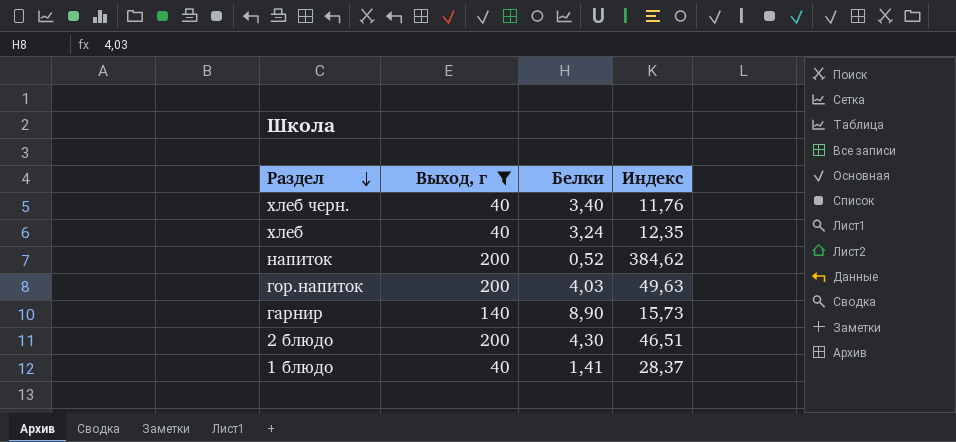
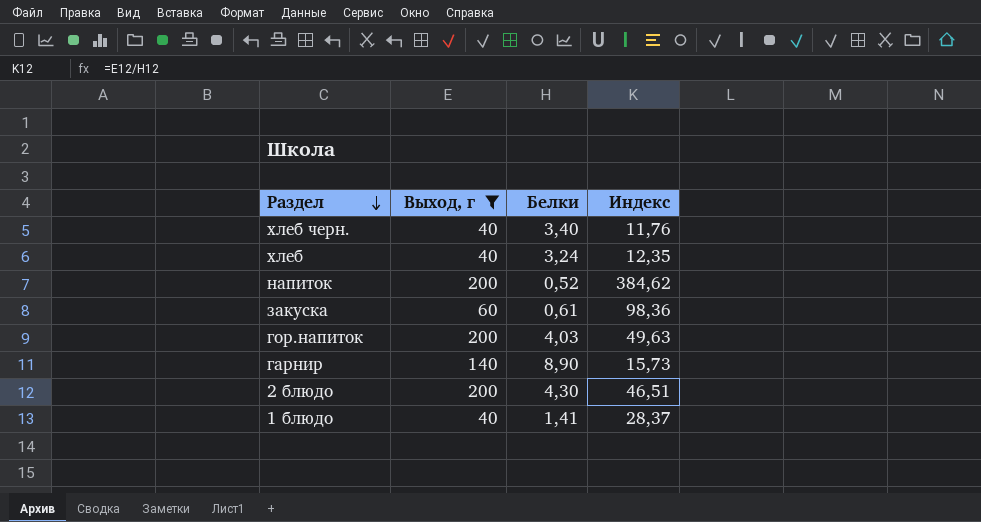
row закуска: none -> 60 | 0,61 | 98,36

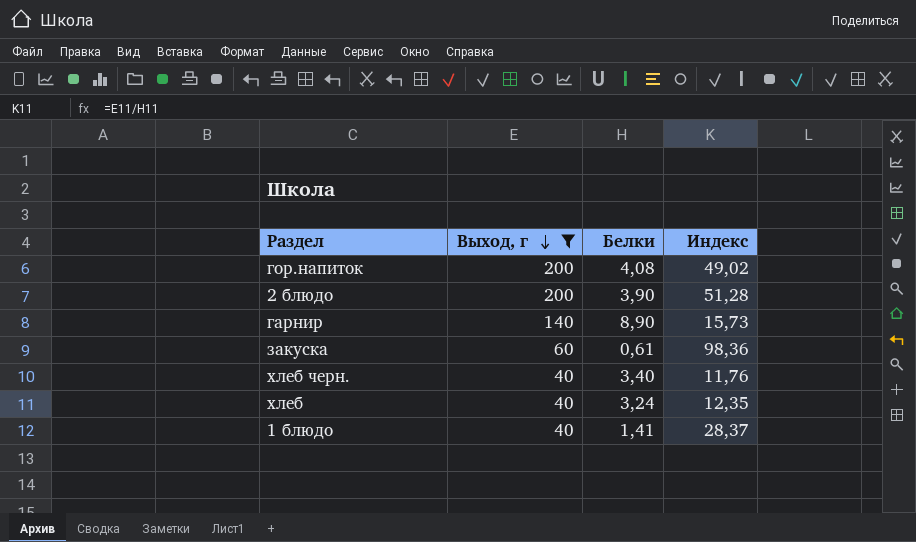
row order: Раздел descending -> Выход, г descending
row напиток: 200 | 0,52 | 384,62 -> none
гор.напиток | Белки: 4,03 -> 4,08
гор.напиток | Индекс: 49,63 -> 49,02
2 блюдо | Белки: 4,30 -> 3,90
2 блюдо | Индекс: 46,51 -> 51,28

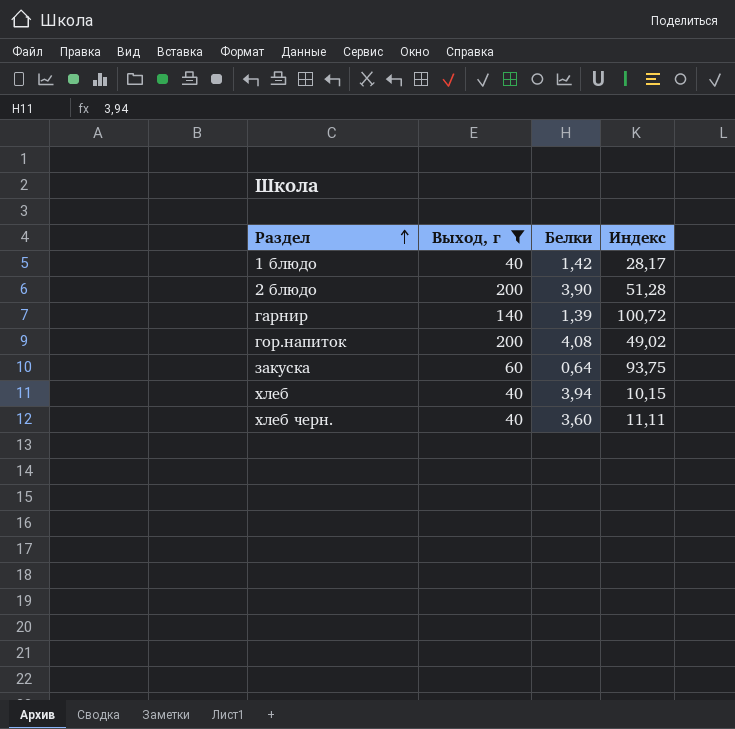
row order: Выход, г descending -> Раздел ascending
1 блюдо | Белки: 1,41 -> 1,42
1 блюдо | Индекс: 28,37 -> 28,17
гарнир | Белки: 8,90 -> 1,39
гарнир | Индекс: 15,73 -> 100,72
закуска | Белки: 0,61 -> 0,64
закуска | Индекс: 98,36 -> 93,75
хлеб | Белки: 3,24 -> 3,94
хлеб | Индекс: 12,35 -> 10,15
хлеб черн. | Белки: 3,40 -> 3,60
хлеб черн. | Индекс: 11,76 -> 11,11

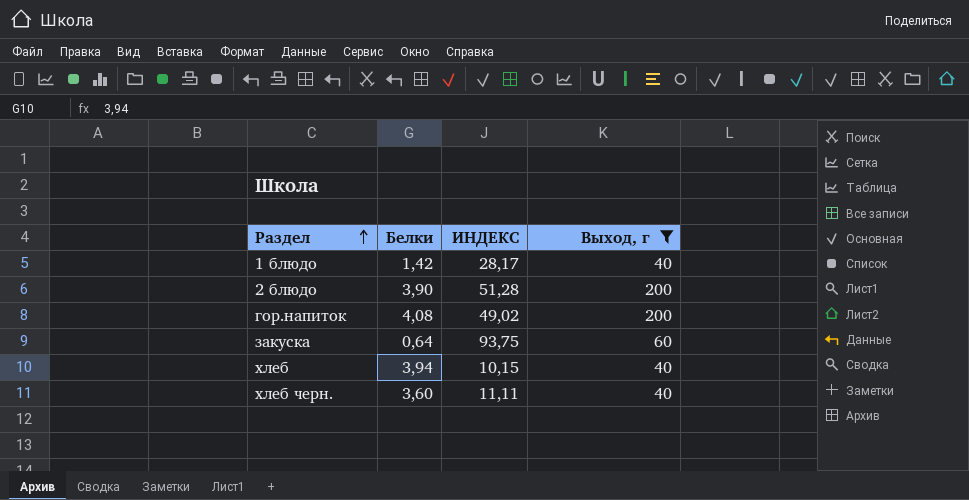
column name: Индекс -> ИНДЕКС
column Выход, г | position: 2 -> 4
row гарнир: 140 | 1,39 | 100,72 -> none

